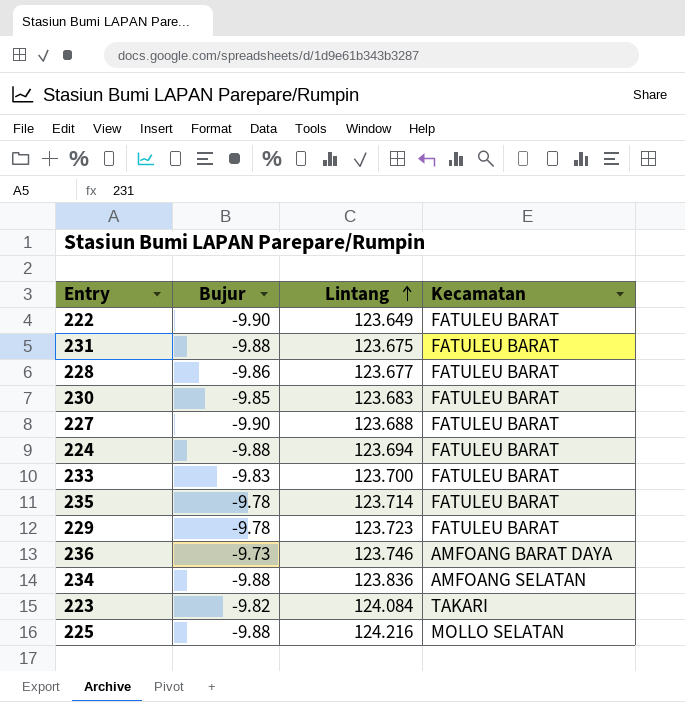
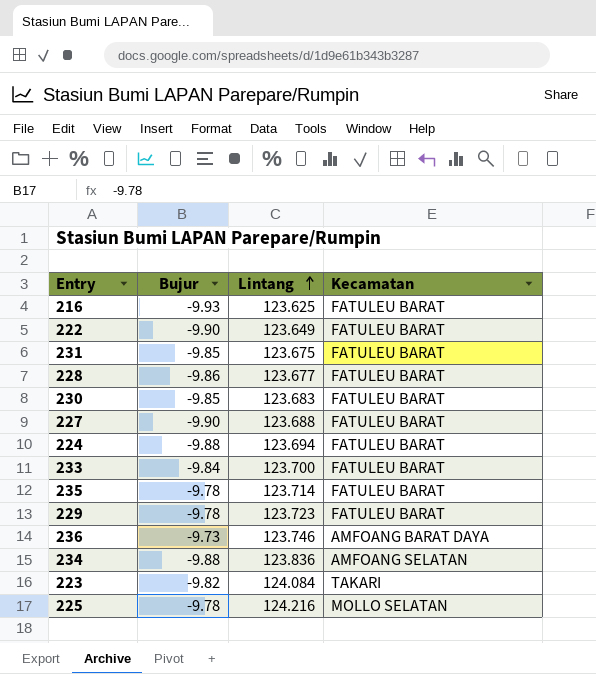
row 216: none -> -9.93 | 123.625 | FATULEU BARAT
231 | Bujur: -9.88 -> -9.85
233 | Bujur: -9.83 -> -9.84
225 | Bujur: -9.88 -> -9.78

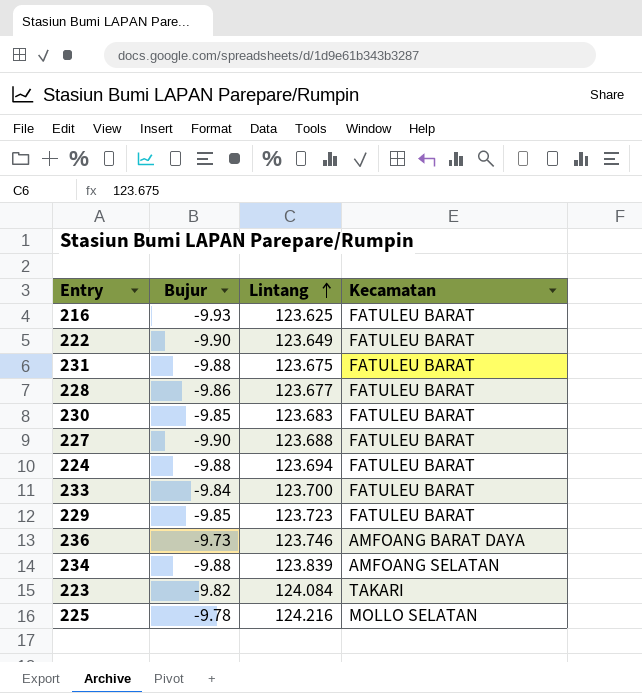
row 235: -9.78 | 123.714 | FATULEU BARAT -> none
231 | Bujur: -9.85 -> -9.88
229 | Bujur: -9.78 -> -9.85
234 | Lintang: 123.836 -> 123.839

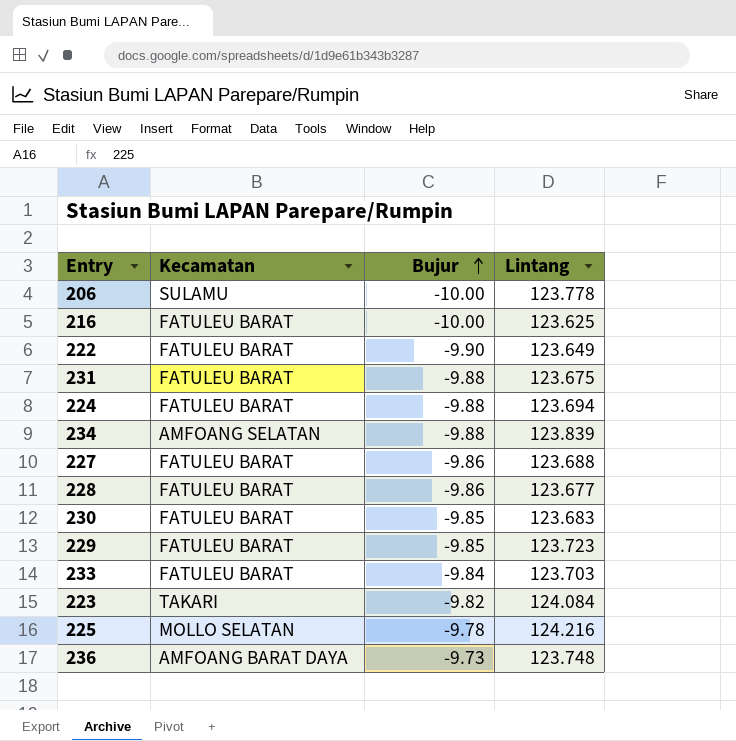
row order: Lintang ascending -> Bujur ascending
column Kecamatan | position: 4 -> 2
row 206: none -> SULAMU | -10.00 | 123.778
216 | Bujur: -9.93 -> -10.00
227 | Bujur: -9.90 -> -9.86
233 | Lintang: 123.700 -> 123.703
236 | Lintang: 123.746 -> 123.748

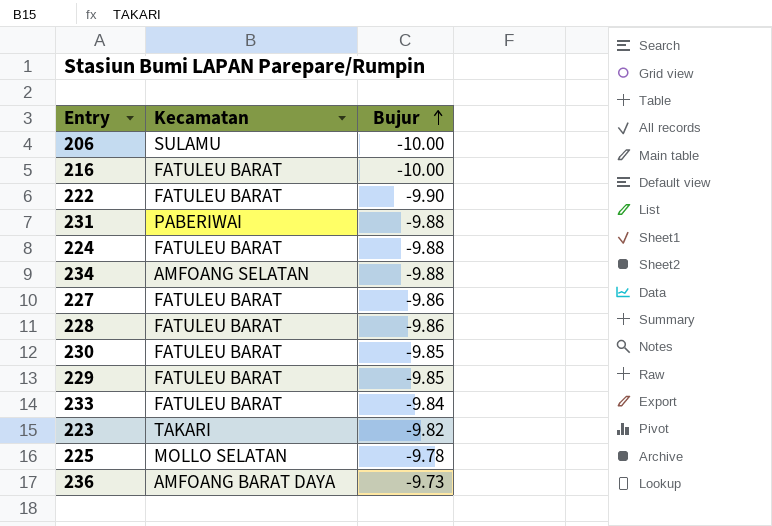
column Lintang | position: 4 -> none
231 | Kecamatan: FATULEU BARAT -> PABERIWAI

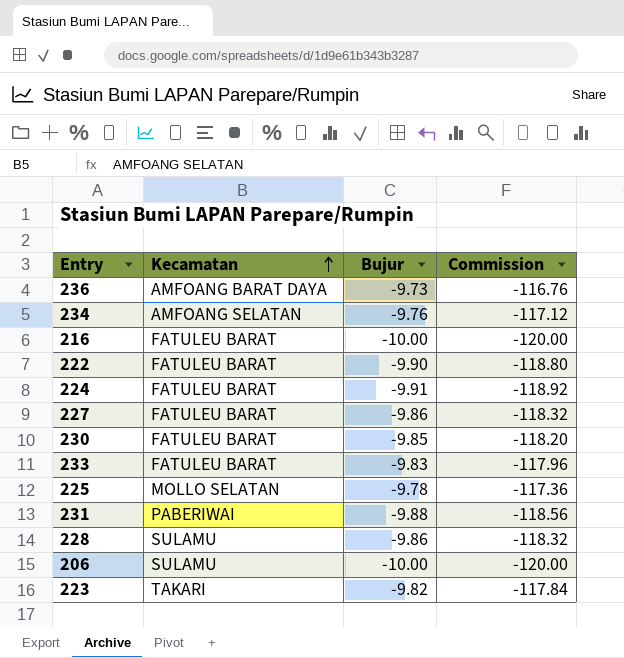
row order: Bujur ascending -> Kecamatan ascending
column Commission | formula: none -> [Bujur] * 12
row 229: FATULEU BARAT | -9.85 -> none
234 | Bujur: -9.88 -> -9.76
224 | Bujur: -9.88 -> -9.91
233 | Bujur: -9.84 -> -9.83
228 | Kecamatan: FATULEU BARAT -> SULAMU

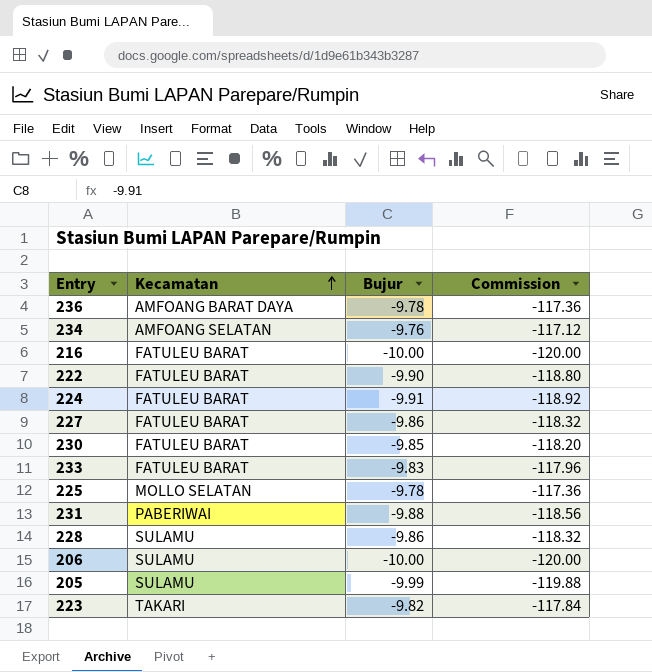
236 | Bujur: -9.73 -> -9.78
236 | Commission: -116.76 -> -117.36
row 205: none -> SULAMU | -9.99 | -119.88

